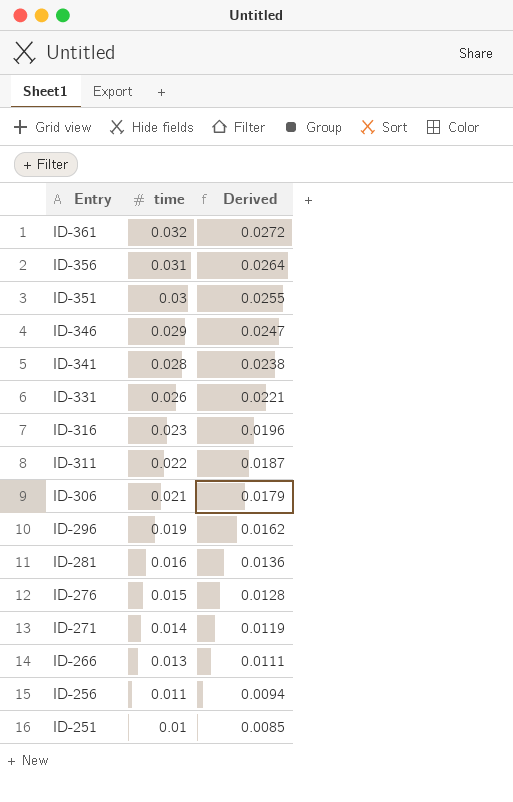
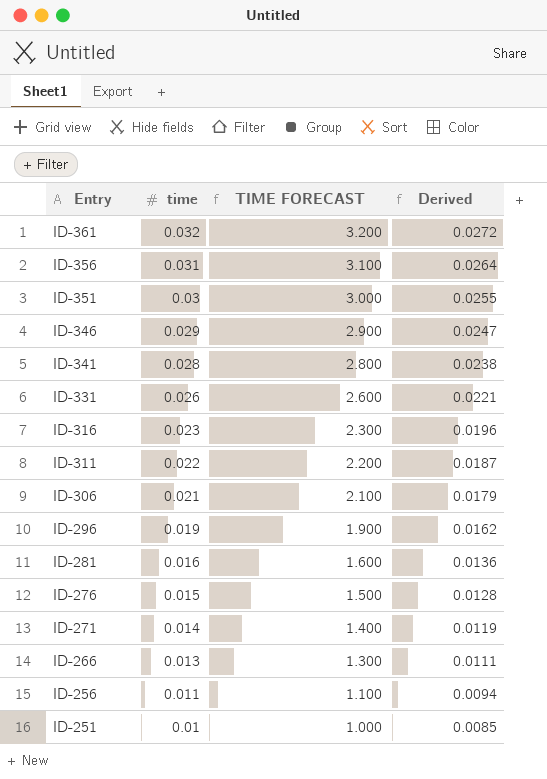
column TIME FORECAST | formula: none -> [time] * 100

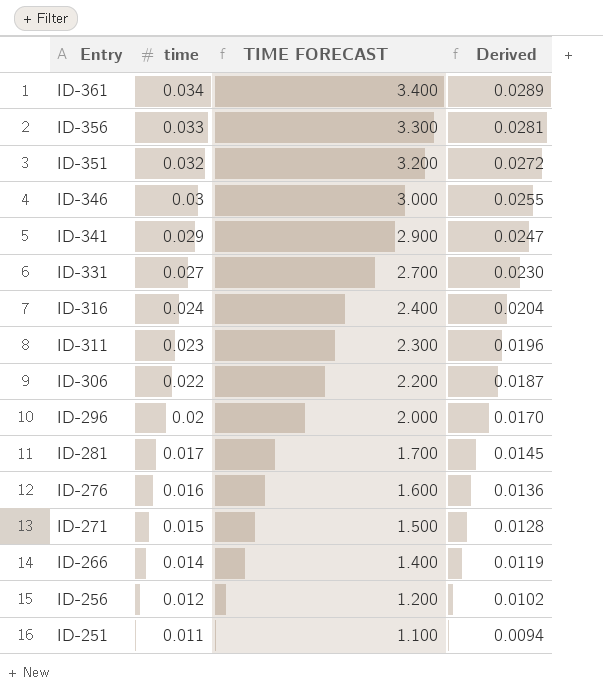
ID-361 | time: 0.032 -> 0.034
ID-361 | TIME FORECAST: 3.200 -> 3.400
ID-361 | Derived: 0.0272 -> 0.0289
ID-356 | time: 0.031 -> 0.033
ID-356 | TIME FORECAST: 3.100 -> 3.300
ID-356 | Derived: 0.0264 -> 0.0281
ID-351 | time: 0.03 -> 0.032
ID-351 | TIME FORECAST: 3.000 -> 3.200
ID-351 | Derived: 0.0255 -> 0.0272
ID-346 | time: 0.029 -> 0.03
ID-346 | TIME FORECAST: 2.900 -> 3.000
ID-346 | Derived: 0.0247 -> 0.0255
ID-341 | time: 0.028 -> 0.029
ID-341 | TIME FORECAST: 2.800 -> 2.900
ID-341 | Derived: 0.0238 -> 0.0247
ID-331 | time: 0.026 -> 0.027
ID-331 | TIME FORECAST: 2.600 -> 2.700
ID-331 | Derived: 0.0221 -> 0.0230
ID-316 | time: 0.023 -> 0.024
ID-316 | TIME FORECAST: 2.300 -> 2.400
ID-316 | Derived: 0.0196 -> 0.0204
ID-311 | time: 0.022 -> 0.023
ID-311 | TIME FORECAST: 2.200 -> 2.300
ID-311 | Derived: 0.0187 -> 0.0196
ID-306 | time: 0.021 -> 0.022
ID-306 | TIME FORECAST: 2.100 -> 2.200
ID-306 | Derived: 0.0179 -> 0.0187
ID-296 | time: 0.019 -> 0.02
ID-296 | TIME FORECAST: 1.900 -> 2.000
ID-296 | Derived: 0.0162 -> 0.0170
ID-281 | time: 0.016 -> 0.017
ID-281 | TIME FORECAST: 1.600 -> 1.700
ID-281 | Derived: 0.0136 -> 0.0145
ID-276 | time: 0.015 -> 0.016
ID-276 | TIME FORECAST: 1.500 -> 1.600
ID-276 | Derived: 0.0128 -> 0.0136
ID-271 | time: 0.014 -> 0.015
ID-271 | TIME FORECAST: 1.400 -> 1.500
ID-271 | Derived: 0.0119 -> 0.0128
ID-266 | time: 0.013 -> 0.014
ID-266 | TIME FORECAST: 1.300 -> 1.400
ID-266 | Derived: 0.0111 -> 0.0119
ID-256 | time: 0.011 -> 0.012
ID-256 | TIME FORECAST: 1.100 -> 1.200
ID-256 | Derived: 0.0094 -> 0.0102
ID-251 | time: 0.01 -> 0.011
ID-251 | TIME FORECAST: 1.000 -> 1.100
ID-251 | Derived: 0.0085 -> 0.0094

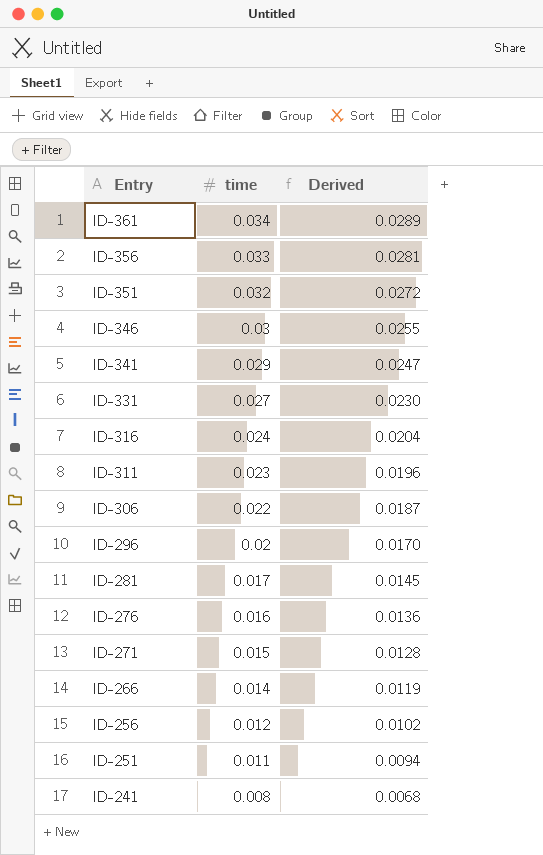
column TIME FORECAST | formula: [time] * 100 -> none
row ID-241: none -> 0.008 | 0.0068

